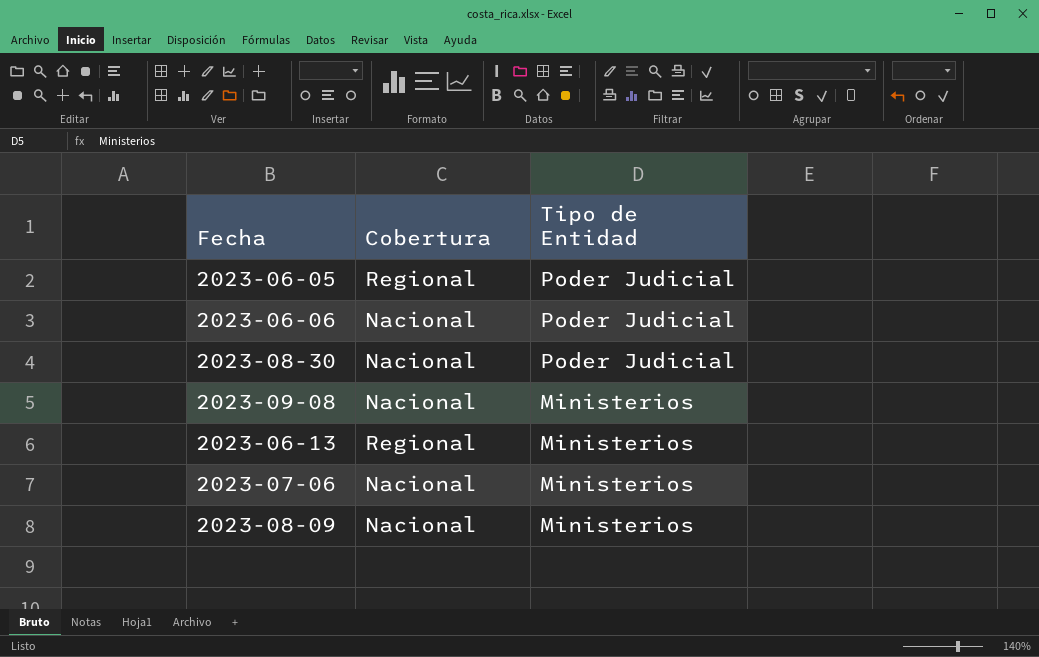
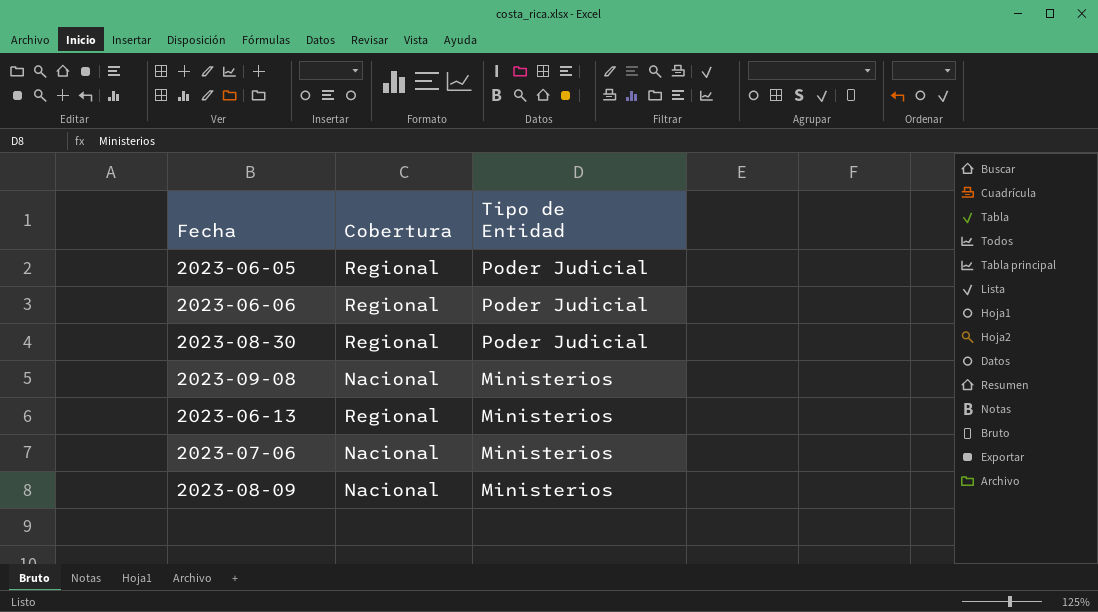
2023-06-06 | Cobertura: Nacional -> Regional
2023-08-30 | Cobertura: Nacional -> Regional

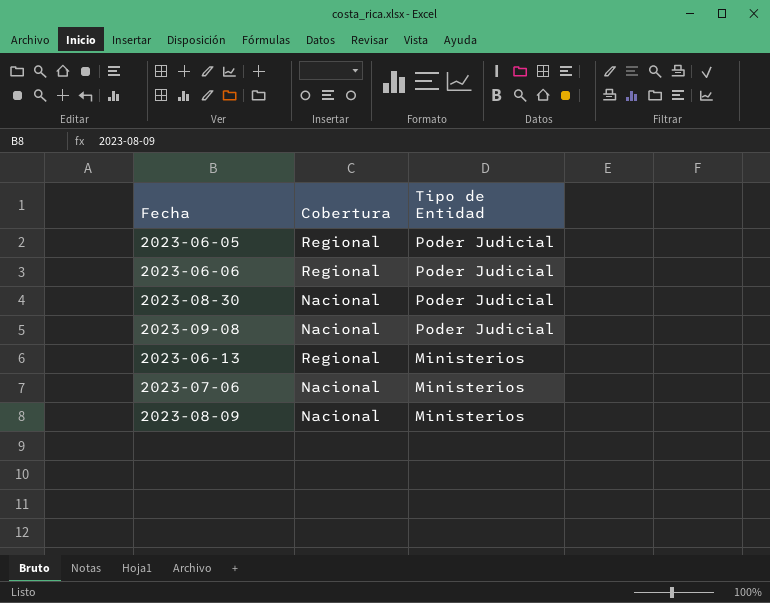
2023-08-30 | Cobertura: Regional -> Nacional
2023-09-08 | Tipo de Entidad: Ministerios -> Poder Judicial

